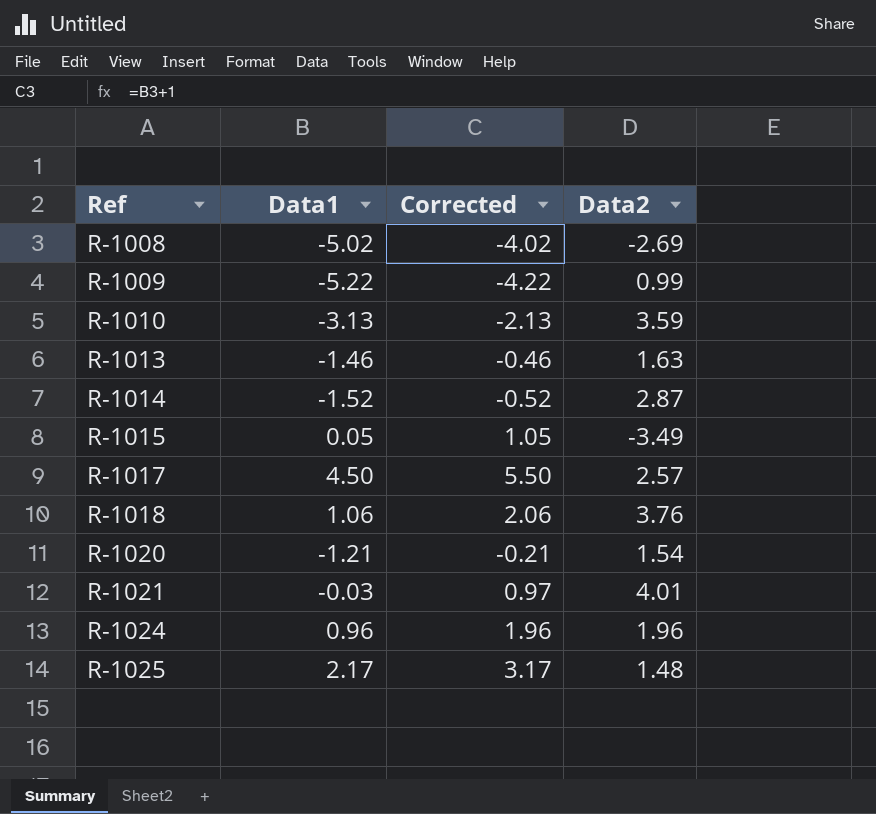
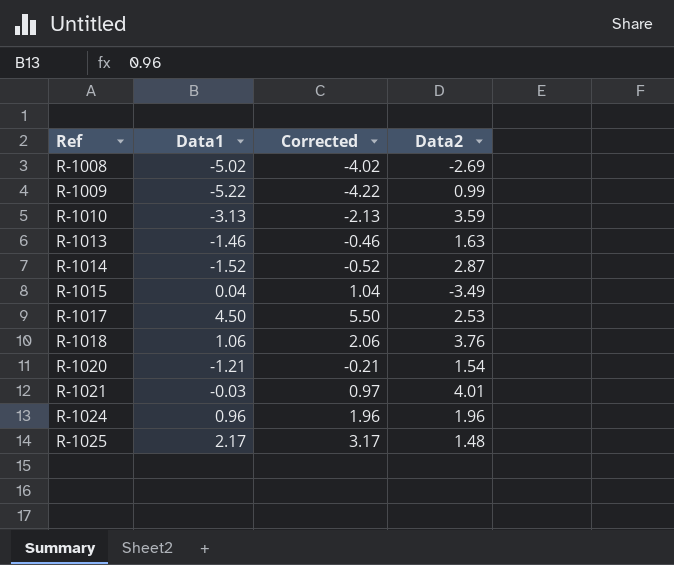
R-1015 | Data1: 0.05 -> 0.04
R-1015 | Corrected: 1.05 -> 1.04
R-1017 | Data2: 2.57 -> 2.53

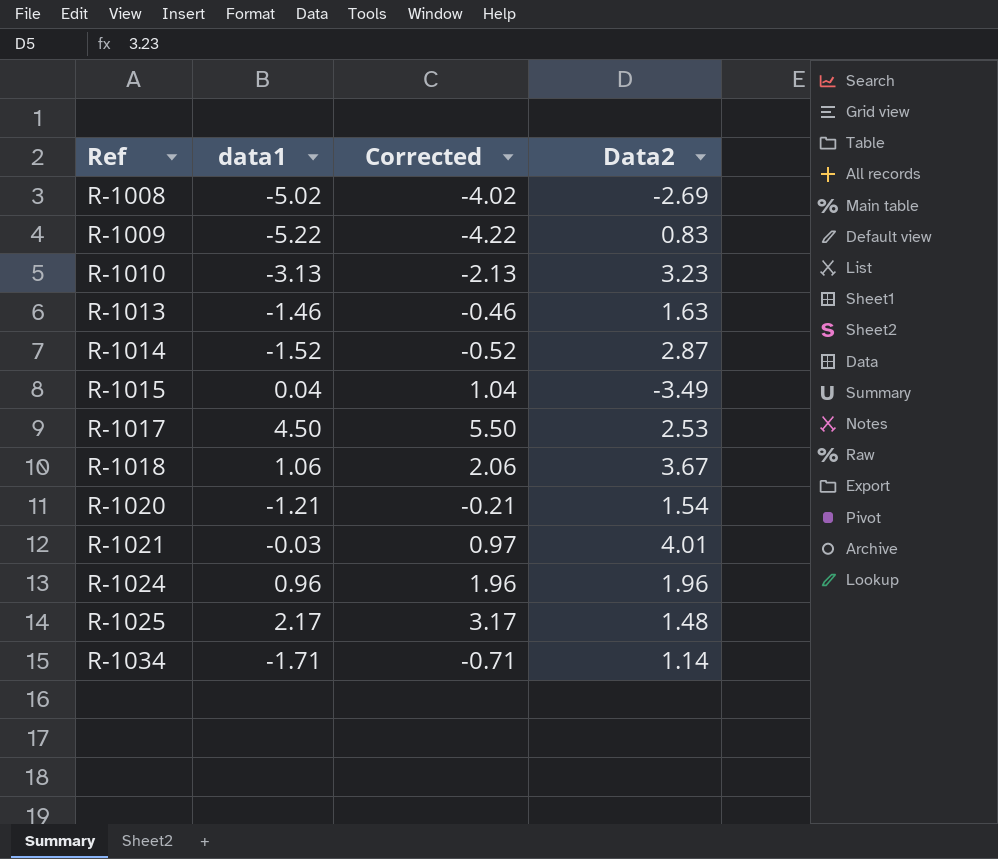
column name: Data1 -> data1
R-1009 | Data2: 0.99 -> 0.83
R-1010 | Data2: 3.59 -> 3.23
R-1018 | Data2: 3.76 -> 3.67
row R-1034: none -> -1.71 | -0.71 | 1.14

